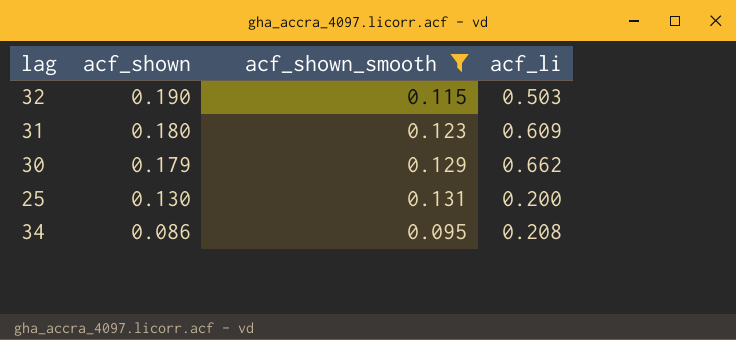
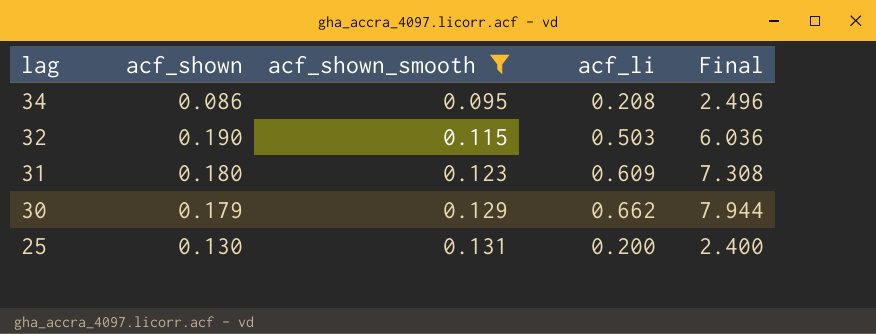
row order: acf_shown descending -> lag descending
column Final | formula: none -> [acf_li] * 12

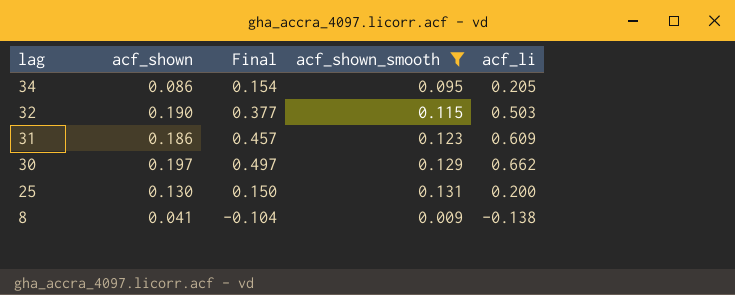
column Final | formula: [acf_li] * 12 -> [acf_li] * 0.75
column Final | position: 5 -> 3
34 | acf_li: 0.208 -> 0.205
31 | acf_shown: 0.180 -> 0.186
30 | acf_shown: 0.179 -> 0.197
row 8: none -> 0.041 | -0.104 | 0.009 | -0.138

